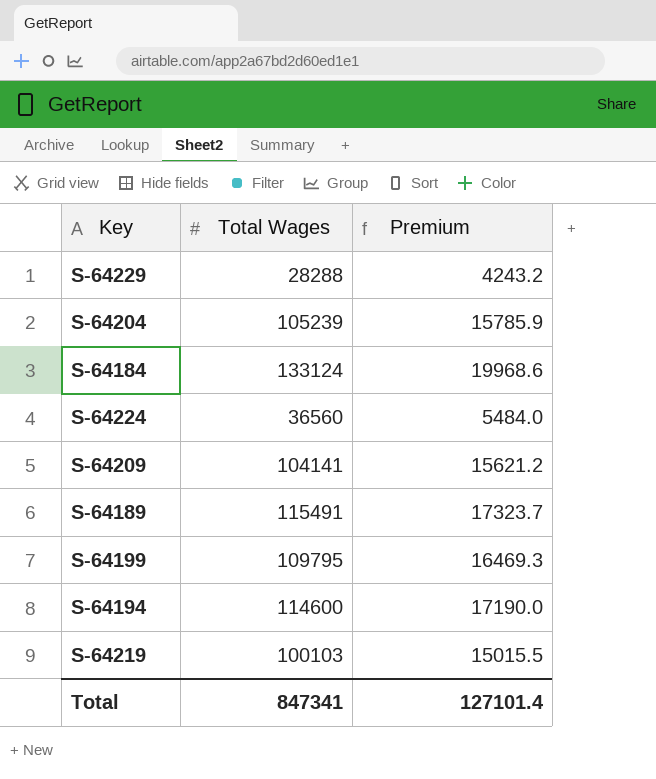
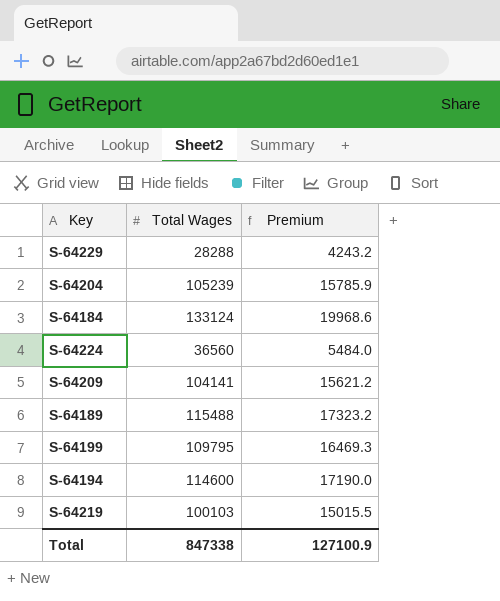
S-64189 | Total Wages: 115491 -> 115488
S-64189 | Premium: 17323.7 -> 17323.2
Total | Total Wages: 847341 -> 847338
Total | Premium: 127101.4 -> 127100.9

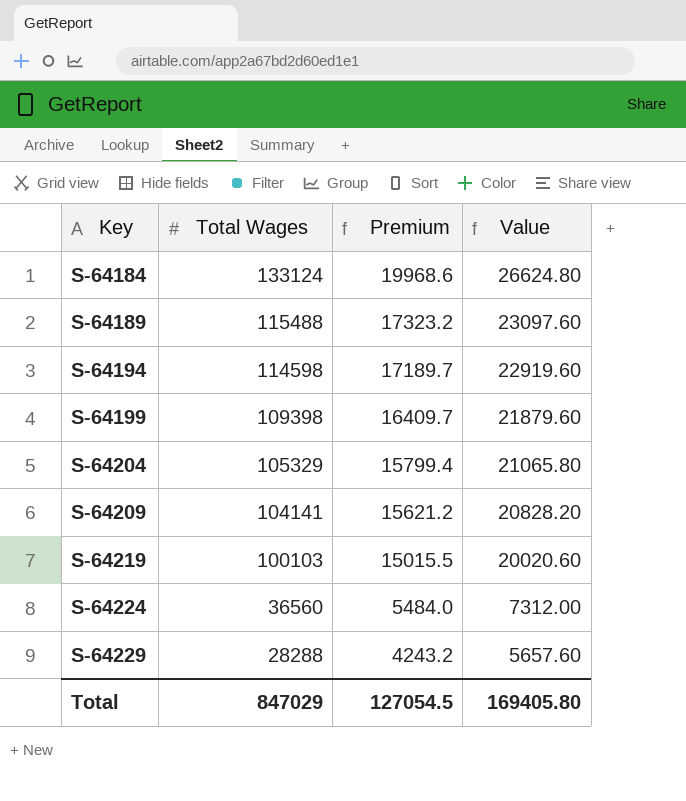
row order: none -> Key ascending
column Value | formula: none -> [Total Wages] * 0.2
S-64194 | Total Wages: 114600 -> 114598
S-64194 | Premium: 17190.0 -> 17189.7
S-64199 | Total Wages: 109795 -> 109398
S-64199 | Premium: 16469.3 -> 16409.7
S-64204 | Total Wages: 105239 -> 105329
S-64204 | Premium: 15785.9 -> 15799.4
Total | Total Wages: 847338 -> 847029
Total | Premium: 127100.9 -> 127054.5

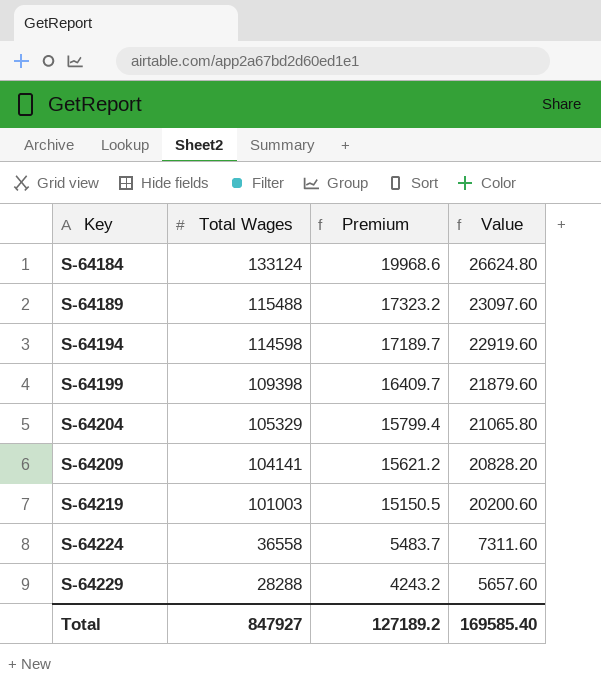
S-64219 | Total Wages: 100103 -> 101003
S-64219 | Premium: 15015.5 -> 15150.5
S-64219 | Value: 20020.60 -> 20200.60
S-64224 | Total Wages: 36560 -> 36558
S-64224 | Premium: 5484.0 -> 5483.7
S-64224 | Value: 7312.00 -> 7311.60
Total | Total Wages: 847029 -> 847927
Total | Premium: 127054.5 -> 127189.2
Total | Value: 169405.80 -> 169585.40

